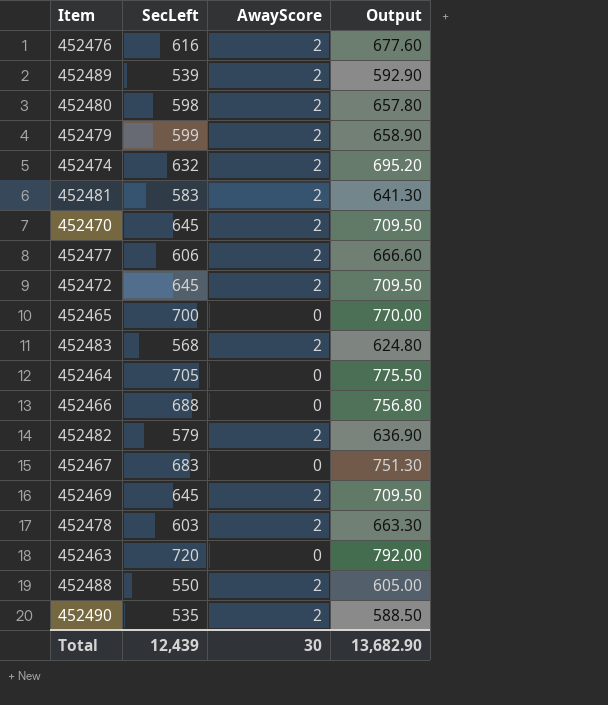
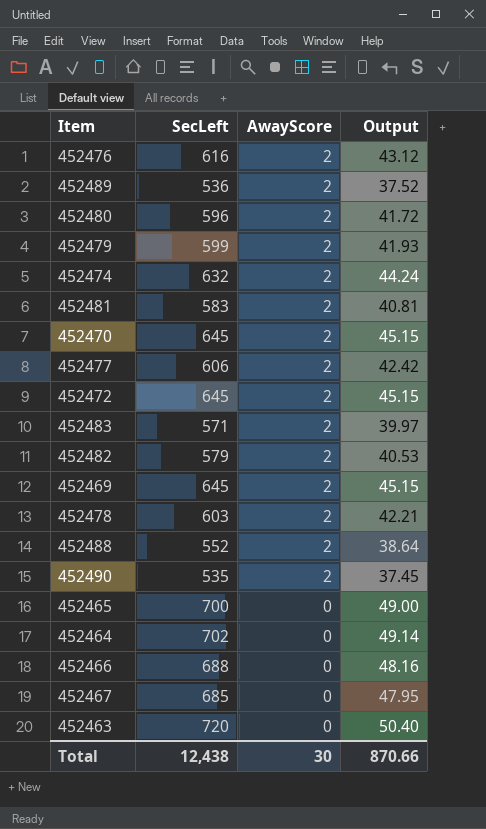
row order: none -> AwayScore descending
column Output | formula: [SecLeft] * 1.1 -> [SecLeft] * 0.07
452489 | SecLeft: 539 -> 536
452480 | SecLeft: 598 -> 596
452483 | SecLeft: 568 -> 571
452488 | SecLeft: 550 -> 552
452464 | SecLeft: 705 -> 702
452467 | SecLeft: 683 -> 685
Total | SecLeft: 12,439 -> 12,438
Total | Output: 13,682.90 -> 870.66

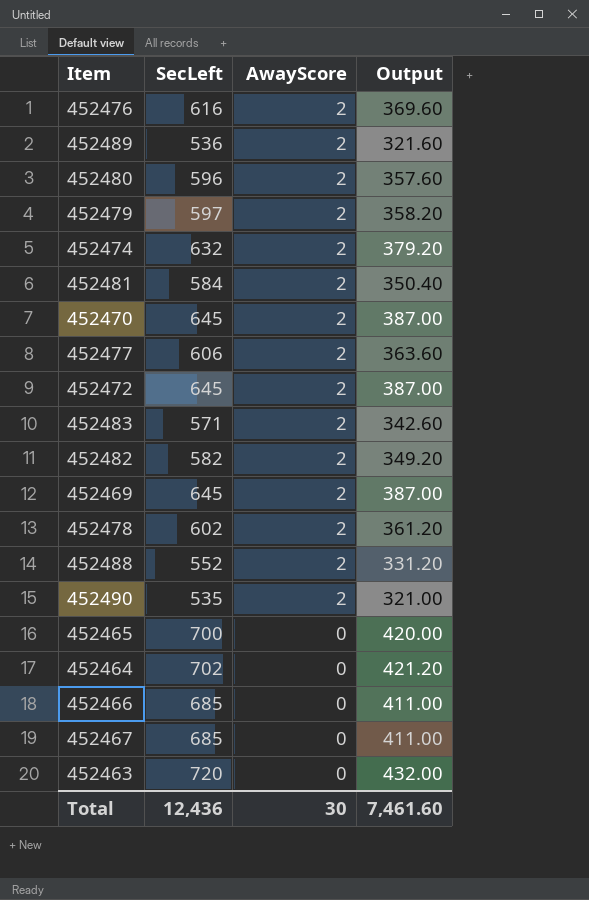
column Output | formula: [SecLeft] * 0.07 -> [SecLeft] * 0.6
452479 | SecLeft: 599 -> 597
452481 | SecLeft: 583 -> 584
452482 | SecLeft: 579 -> 582
452478 | SecLeft: 603 -> 602
452466 | SecLeft: 688 -> 685
Total | SecLeft: 12,438 -> 12,436
Total | Output: 870.66 -> 7,461.60

